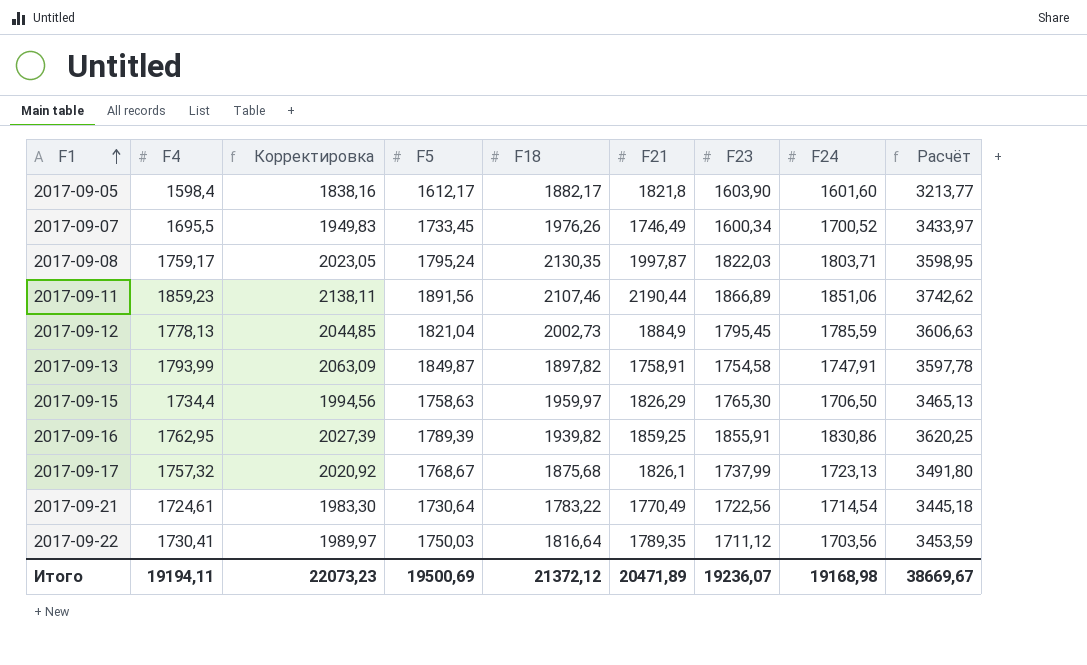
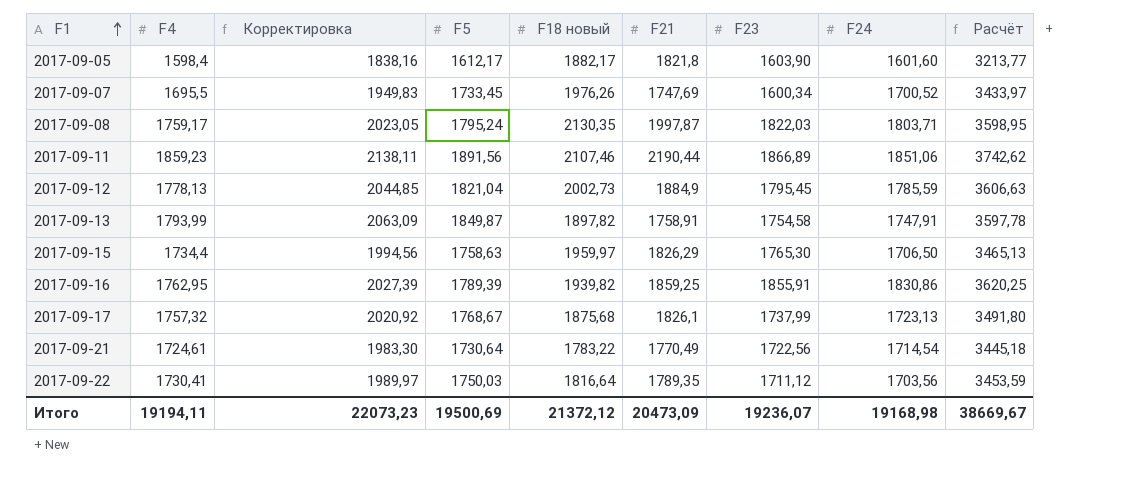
column name: F18 -> F18 новый
2017-09-07 | F21: 1746,49 -> 1747,69
Итого | F21: 20471,89 -> 20473,09

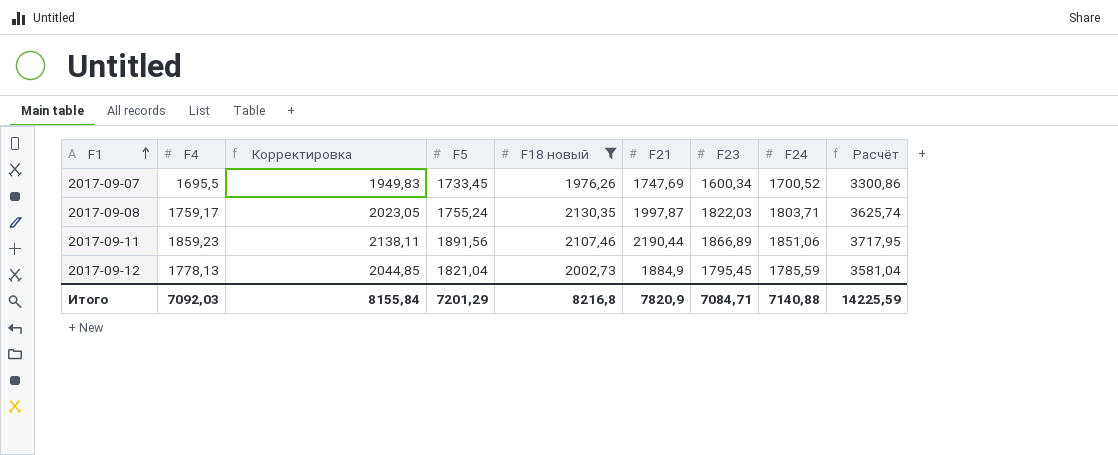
filter: none -> F18 новый >= 1976,26
column Расчёт | formula: [F5] + [F24] -> [F23] + [F24]
2017-09-08 | F5: 1795,24 -> 1755,24
Итого | F4: 19194,11 -> 7092,03
Итого | Корректировка: 22073,23 -> 8155,84
Итого | F5: 19500,69 -> 7201,29
Итого | F18 новый: 21372,12 -> 8216,8
Итого | F21: 20473,09 -> 7820,9
Итого | F23: 19236,07 -> 7084,71
Итого | F24: 19168,98 -> 7140,88
Итого | Расчёт: 38669,67 -> 14225,59

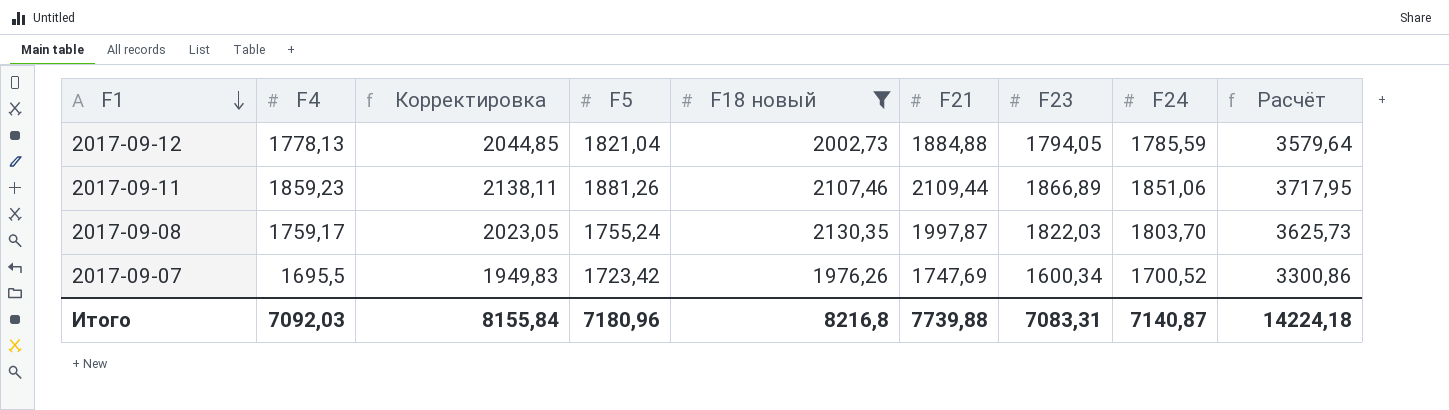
row order: F1 ascending -> F1 descending
2017-09-12 | F21: 1884,9 -> 1884,88
2017-09-12 | F23: 1795,45 -> 1794,05
2017-09-12 | Расчёт: 3581,04 -> 3579,64
2017-09-11 | F5: 1891,56 -> 1881,26
2017-09-11 | F21: 2190,44 -> 2109,44
2017-09-08 | F24: 1803,71 -> 1803,70
2017-09-08 | Расчёт: 3625,74 -> 3625,73
2017-09-07 | F5: 1733,45 -> 1723,42
Итого | F5: 7201,29 -> 7180,96
Итого | F21: 7820,9 -> 7739,88
Итого | F23: 7084,71 -> 7083,31
Итого | F24: 7140,88 -> 7140,87
Итого | Расчёт: 14225,59 -> 14224,18

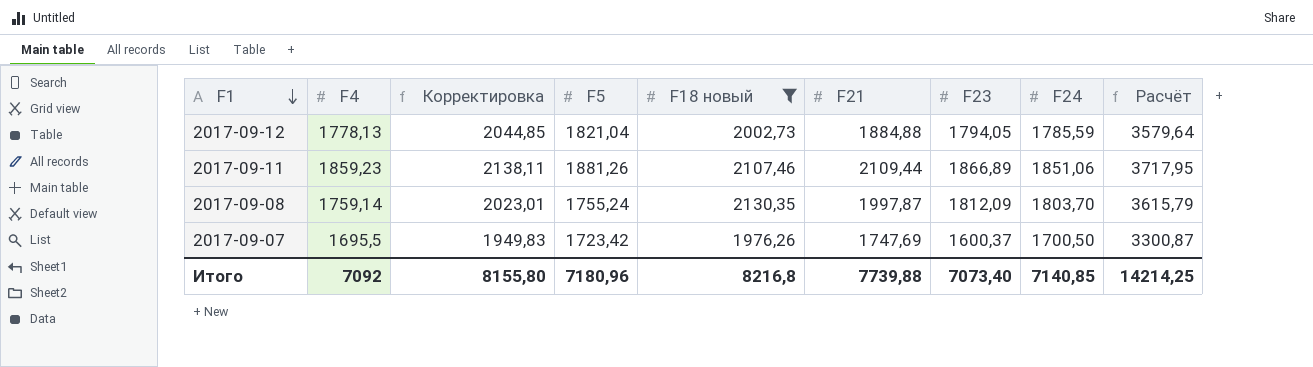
2017-09-08 | F4: 1759,17 -> 1759,14
2017-09-08 | Корректировка: 2023,05 -> 2023,01
2017-09-08 | F23: 1822,03 -> 1812,09
2017-09-08 | Расчёт: 3625,73 -> 3615,79
2017-09-07 | F23: 1600,34 -> 1600,37
2017-09-07 | F24: 1700,52 -> 1700,50
2017-09-07 | Расчёт: 3300,86 -> 3300,87
Итого | F4: 7092,03 -> 7092
Итого | Корректировка: 8155,84 -> 8155,80
Итого | F23: 7083,31 -> 7073,40
Итого | F24: 7140,87 -> 7140,85
Итого | Расчёт: 14224,18 -> 14214,25

